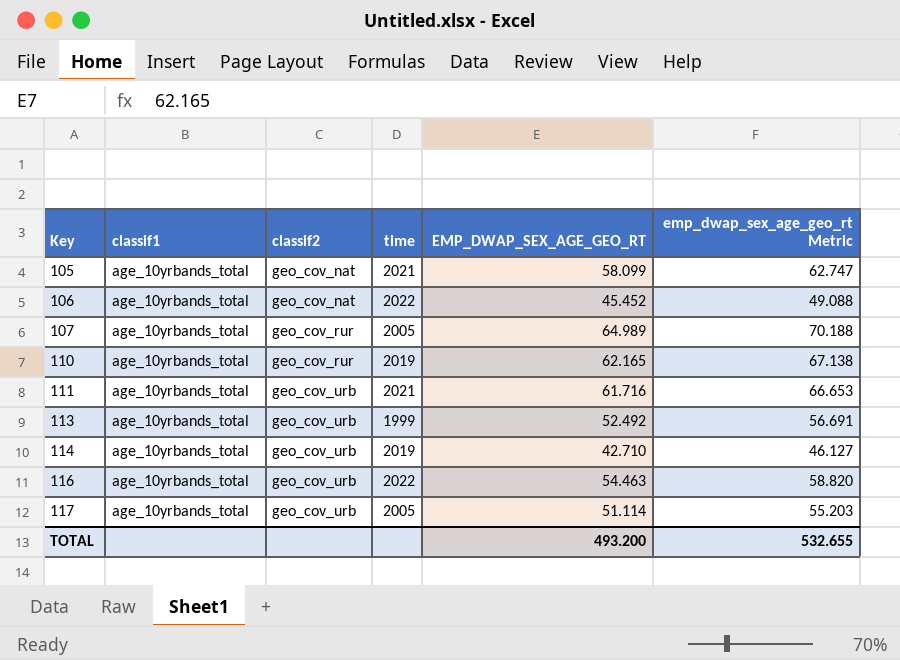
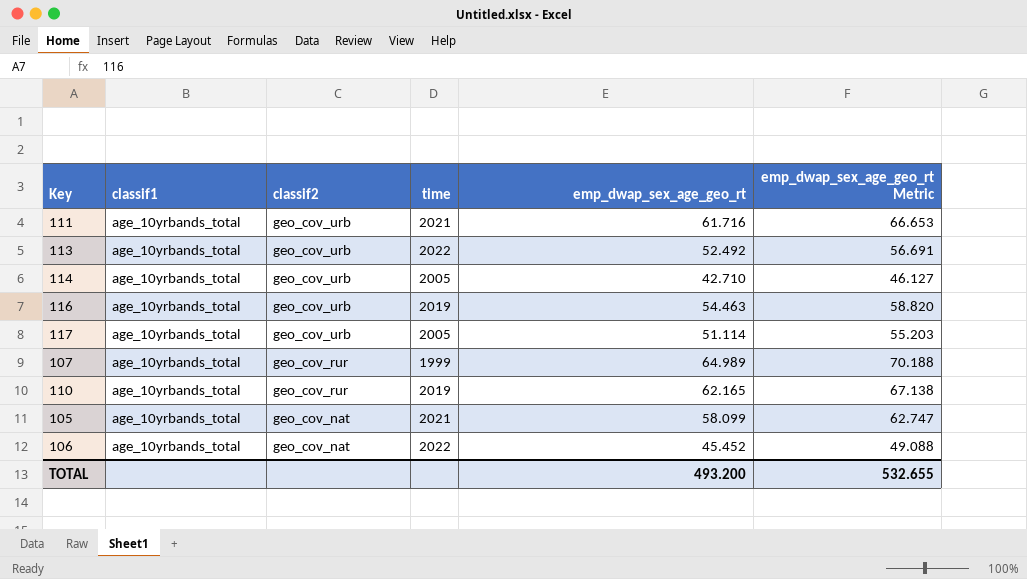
row order: Key ascending -> classif2 descending
column name: EMP_DWAP_SEX_AGE_GEO_RT -> emp_dwap_sex_age_geo_rt
113 | time: 1999 -> 2022
114 | time: 2019 -> 2005
116 | time: 2022 -> 2019
107 | time: 2005 -> 1999

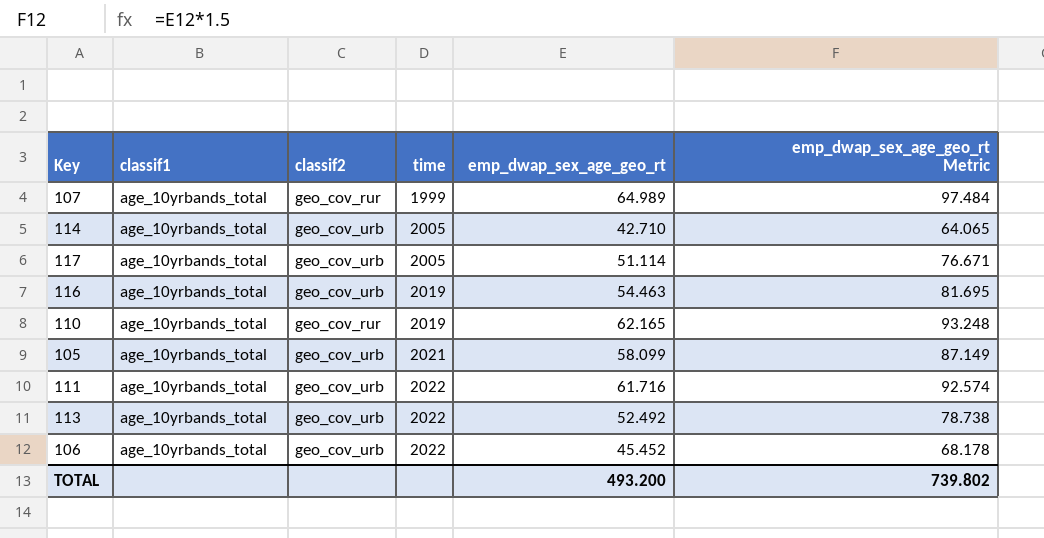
row order: classif2 descending -> time ascending
column emp_dwap_sex_age_geo_rt Metric | formula: [emp_dwap_sex_age_geo_rt] * 1.08 -> [emp_dwap_sex_age_geo_rt] * 1.5
105 | classif2: geo_cov_nat -> geo_cov_urb
111 | time: 2021 -> 2022
106 | classif2: geo_cov_nat -> geo_cov_urb
TOTAL | emp_dwap_sex_age_geo_rt Metric: 532.655 -> 739.802

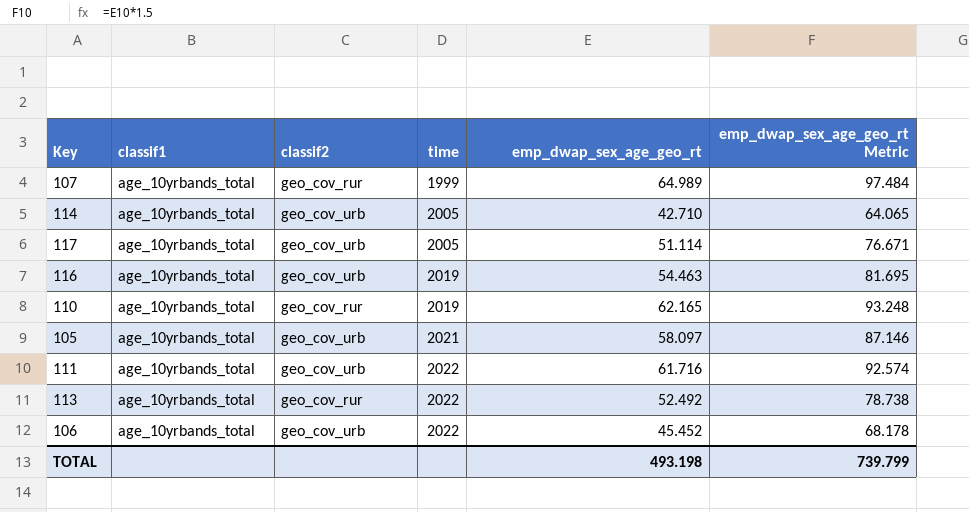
105 | emp_dwap_sex_age_geo_rt: 58.099 -> 58.097
105 | emp_dwap_sex_age_geo_rt Metric: 87.149 -> 87.146
113 | classif2: geo_cov_urb -> geo_cov_rur
TOTAL | emp_dwap_sex_age_geo_rt: 493.200 -> 493.198
TOTAL | emp_dwap_sex_age_geo_rt Metric: 739.802 -> 739.799

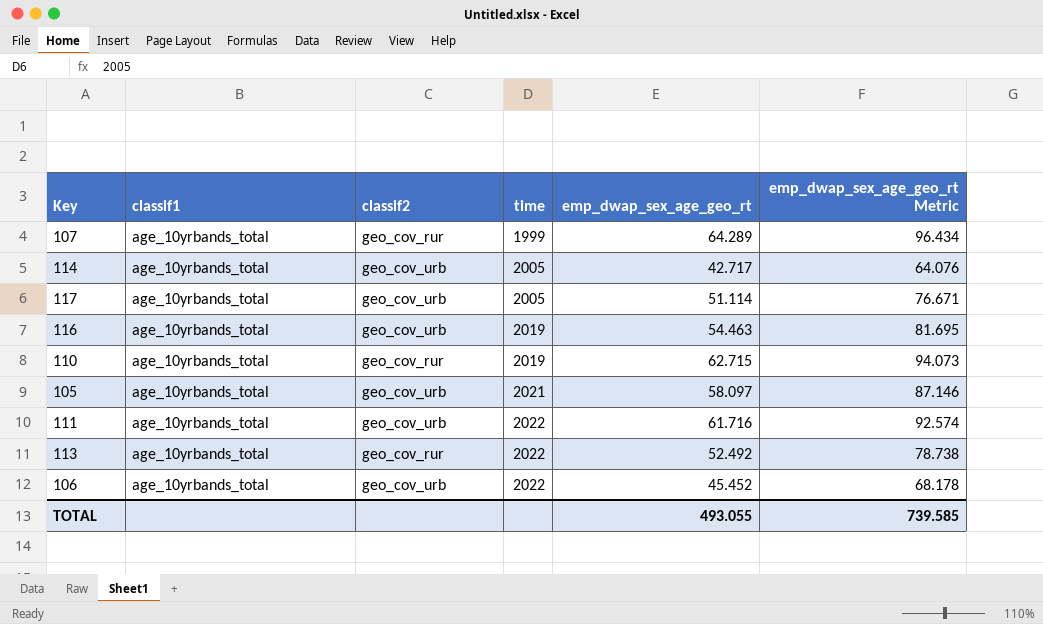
107 | emp_dwap_sex_age_geo_rt: 64.989 -> 64.289
107 | emp_dwap_sex_age_geo_rt Metric: 97.484 -> 96.434
114 | emp_dwap_sex_age_geo_rt: 42.710 -> 42.717
114 | emp_dwap_sex_age_geo_rt Metric: 64.065 -> 64.076
110 | emp_dwap_sex_age_geo_rt: 62.165 -> 62.715
110 | emp_dwap_sex_age_geo_rt Metric: 93.248 -> 94.073
TOTAL | emp_dwap_sex_age_geo_rt: 493.198 -> 493.055
TOTAL | emp_dwap_sex_age_geo_rt Metric: 739.799 -> 739.585

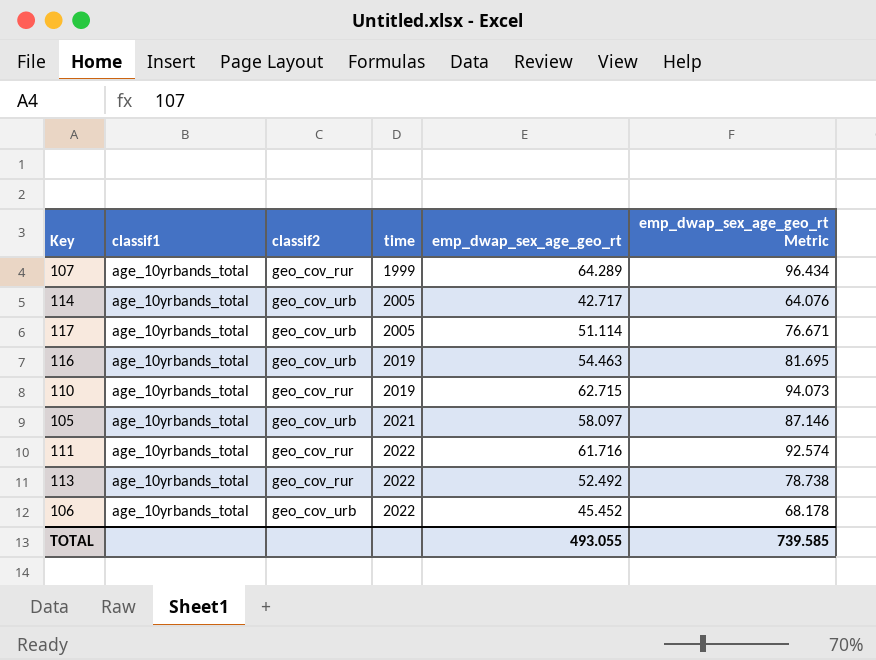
111 | classif2: geo_cov_urb -> geo_cov_rur

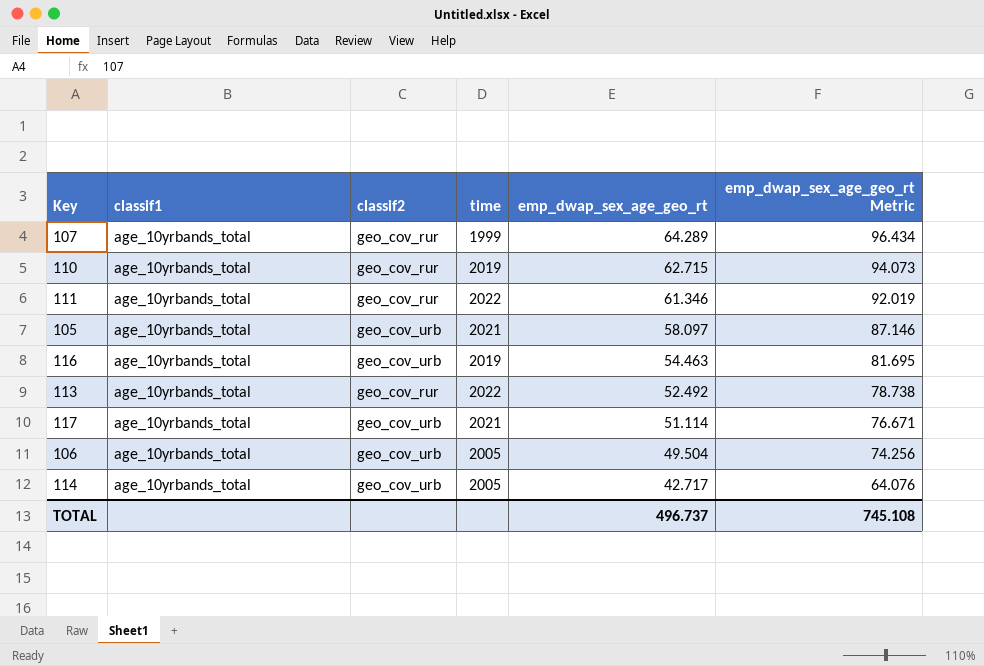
row order: time ascending -> emp_dwap_sex_age_geo_rt descending
111 | emp_dwap_sex_age_geo_rt: 61.716 -> 61.346
111 | emp_dwap_sex_age_geo_rt Metric: 92.574 -> 92.019
117 | time: 2005 -> 2021
106 | time: 2022 -> 2005
106 | emp_dwap_sex_age_geo_rt: 45.452 -> 49.504
106 | emp_dwap_sex_age_geo_rt Metric: 68.178 -> 74.256
TOTAL | emp_dwap_sex_age_geo_rt: 493.055 -> 496.737
TOTAL | emp_dwap_sex_age_geo_rt Metric: 739.585 -> 745.108

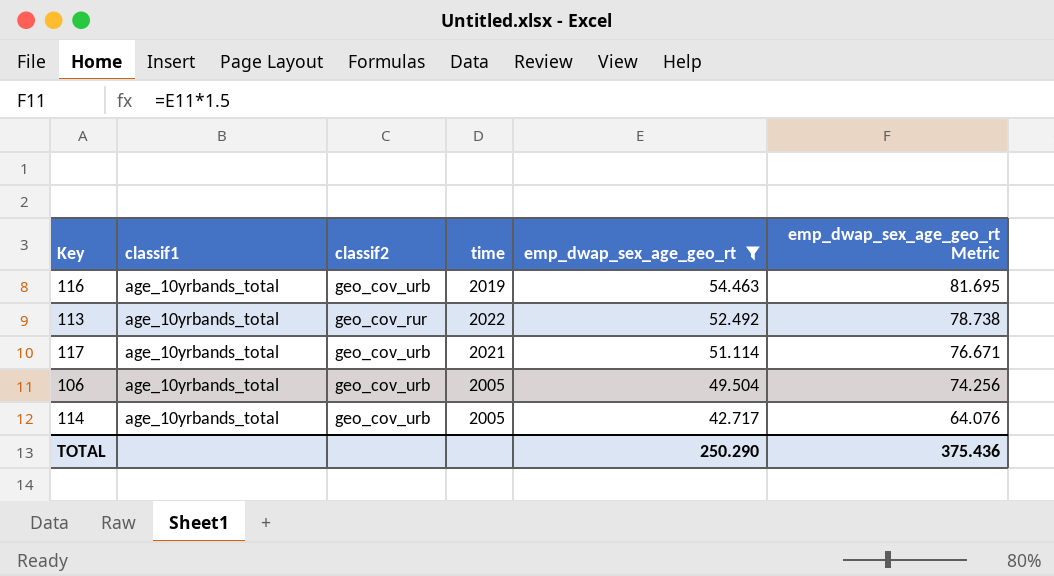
filter: none -> emp_dwap_sex_age_geo_rt <= 54.463
TOTAL | emp_dwap_sex_age_geo_rt: 496.737 -> 250.290
TOTAL | emp_dwap_sex_age_geo_rt Metric: 745.108 -> 375.436

